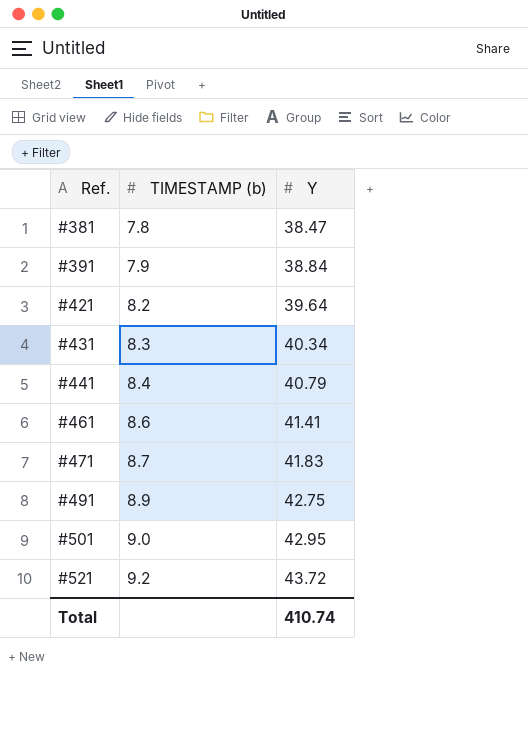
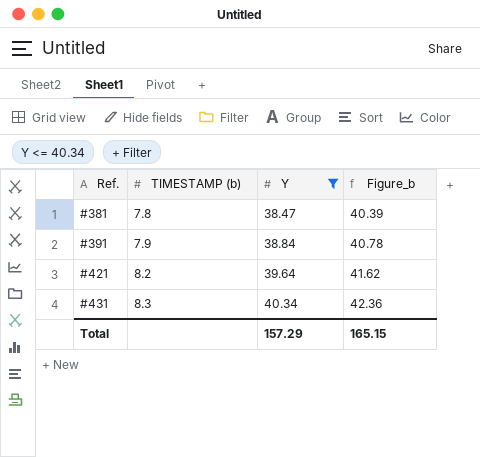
filter: none -> Y <= 40.34
column Figure_b | formula: none -> [Y] * 1.05
Total | Y: 410.74 -> 157.29

